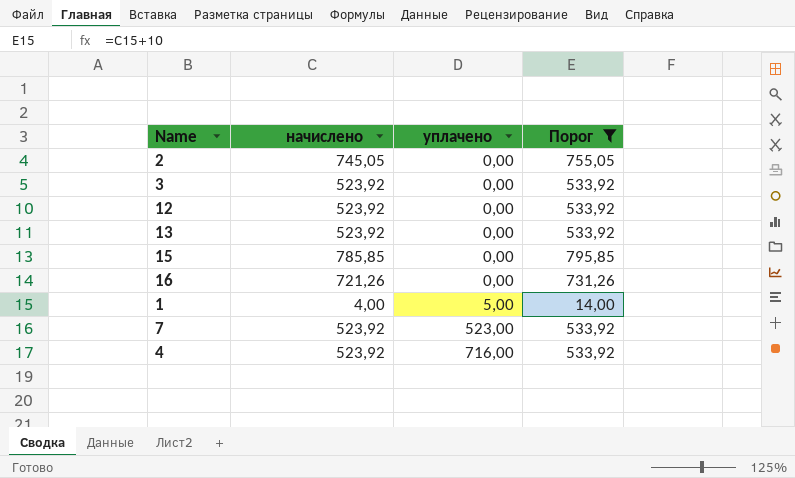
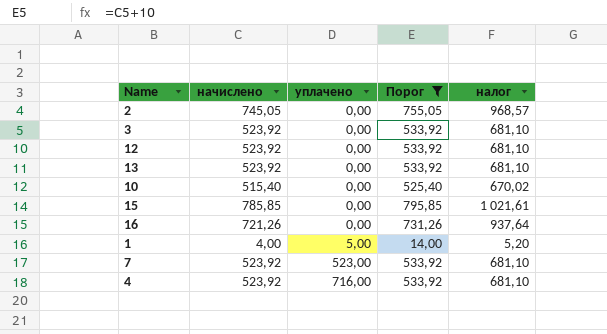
column налог | formula: none -> [начислено] * 1,3
row 10: none -> 515,40 | 0,00 | 525,40 | 670,02

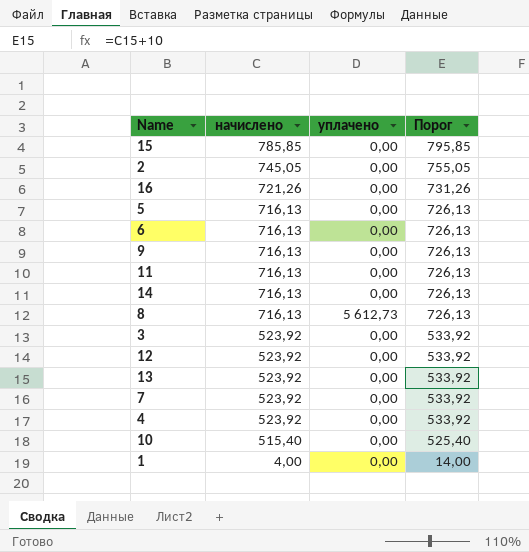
filter: Порог != 726,13 -> none
row order: уплачено ascending -> начислено descending
column налог | formula: [начислено] * 1,3 -> none
7 | уплачено: 523,00 -> 0,00
4 | уплачено: 716,00 -> 0,00
1 | уплачено: 5,00 -> 0,00

